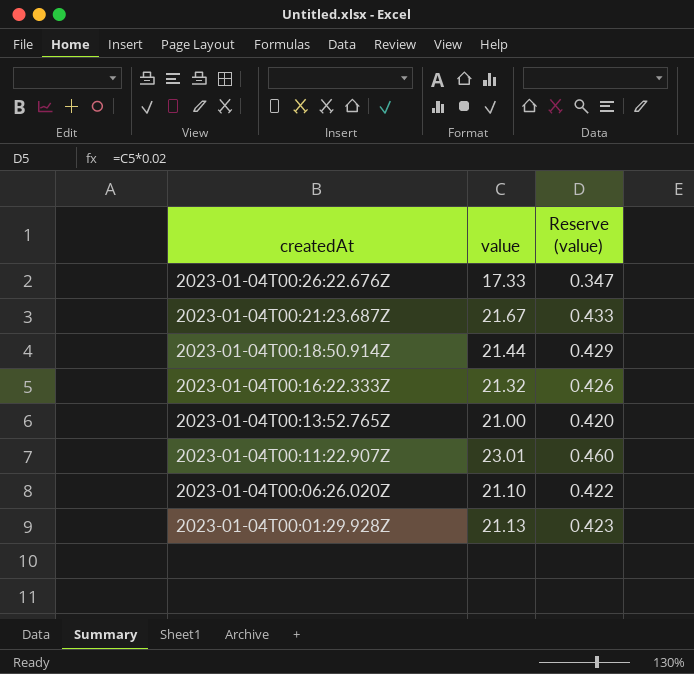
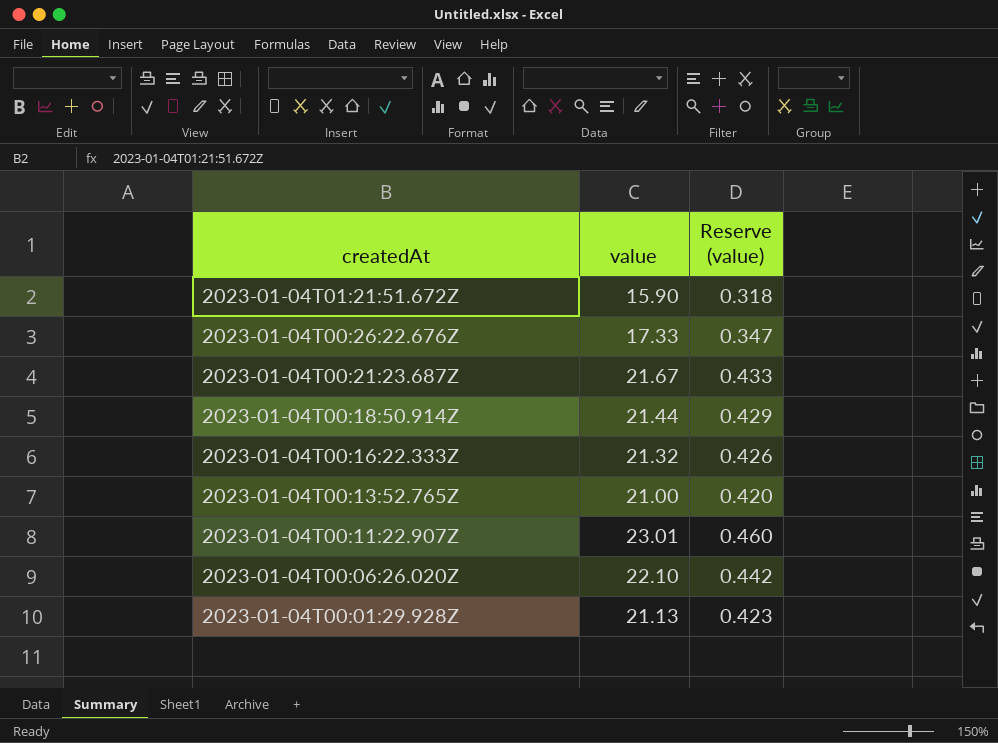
row 2023-01-04T01:21:51.672Z: none -> 15.90 | 0.318
2023-01-04T00:06:26.020Z | value: 21.10 -> 22.10
2023-01-04T00:06:26.020Z | Reserve (value): 0.422 -> 0.442

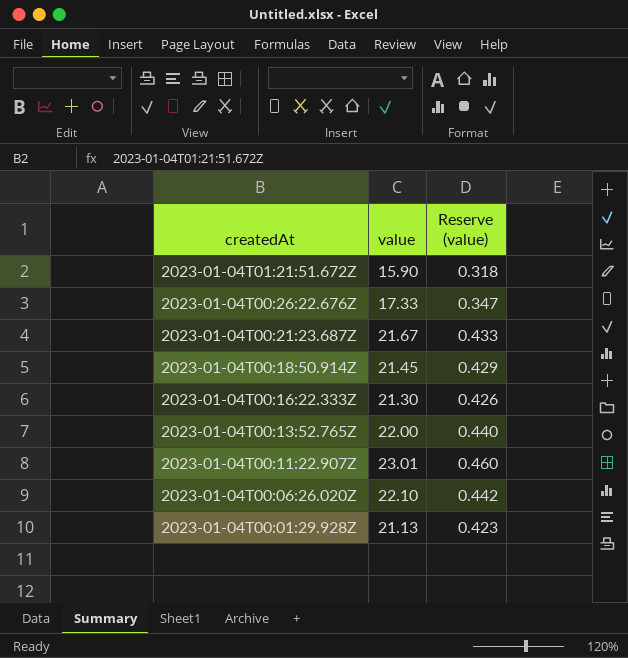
2023-01-04T00:18:50.914Z | value: 21.44 -> 21.45
2023-01-04T00:16:22.333Z | value: 21.32 -> 21.30
2023-01-04T00:13:52.765Z | value: 21.00 -> 22.00
2023-01-04T00:13:52.765Z | Reserve (value): 0.420 -> 0.440

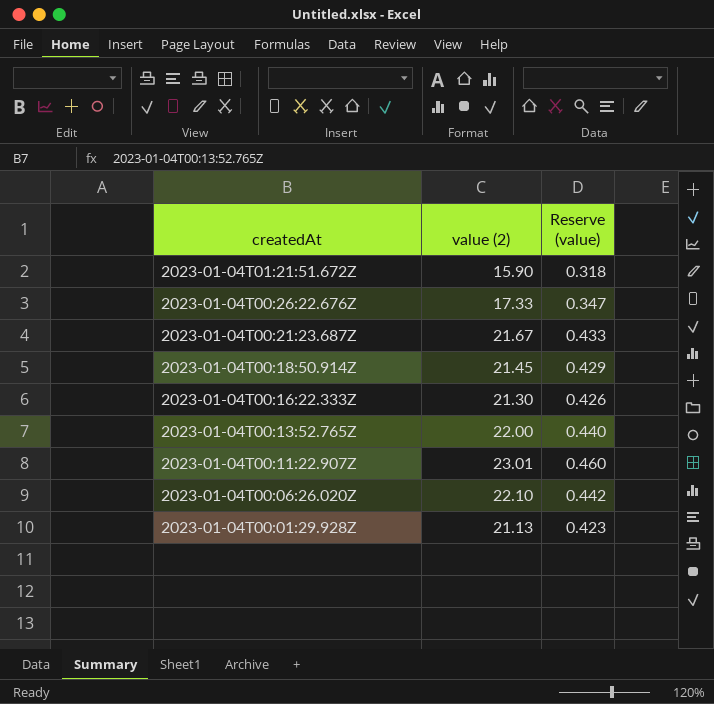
column name: value -> value (2)

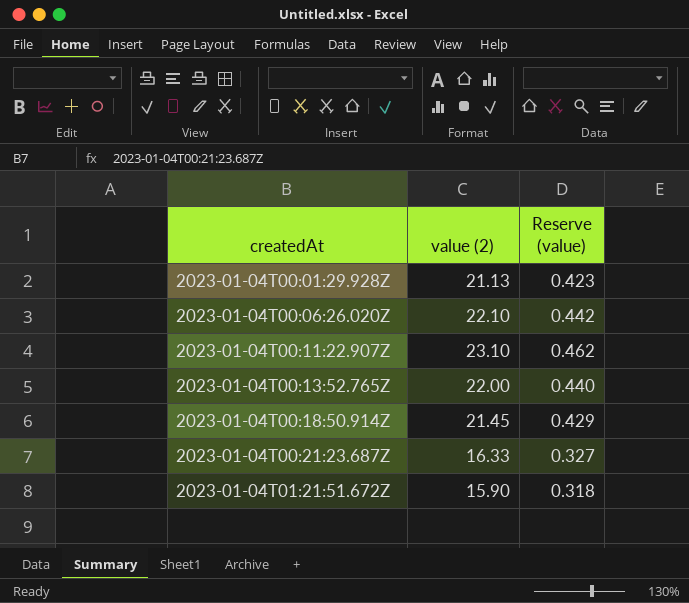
row order: createdAt descending -> createdAt ascending
row 2023-01-04T00:26:22.676Z: 17.33 | 0.347 -> none
row 2023-01-04T00:16:22.333Z: 21.30 | 0.426 -> none
2023-01-04T00:11:22.907Z | value (2): 23.01 -> 23.10
2023-01-04T00:11:22.907Z | Reserve (value): 0.460 -> 0.462
2023-01-04T00:21:23.687Z | value (2): 21.67 -> 16.33
2023-01-04T00:21:23.687Z | Reserve (value): 0.433 -> 0.327

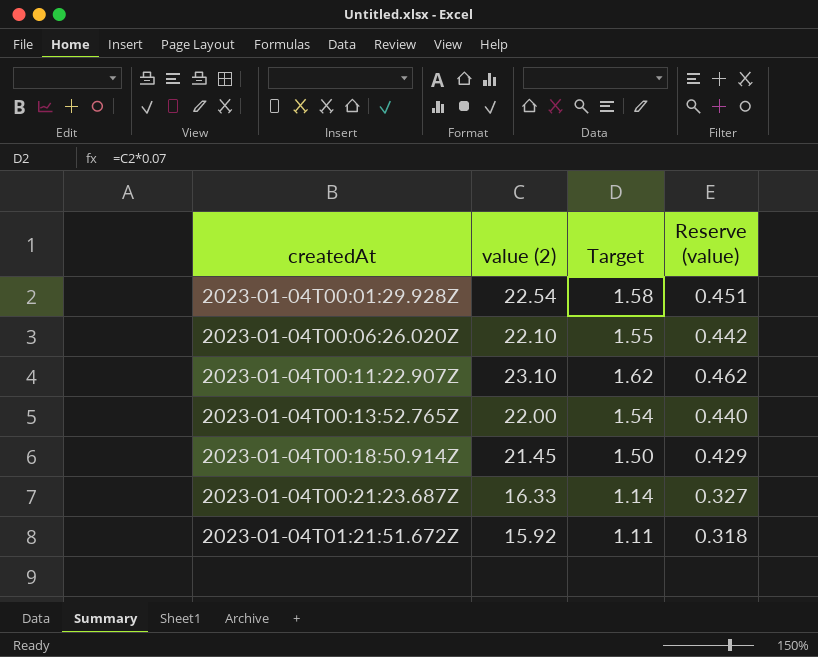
column Target | formula: none -> [value (2)] * 0.07
2023-01-04T00:01:29.928Z | value (2): 21.13 -> 22.54
2023-01-04T00:01:29.928Z | Reserve (value): 0.423 -> 0.451
2023-01-04T01:21:51.672Z | value (2): 15.90 -> 15.92

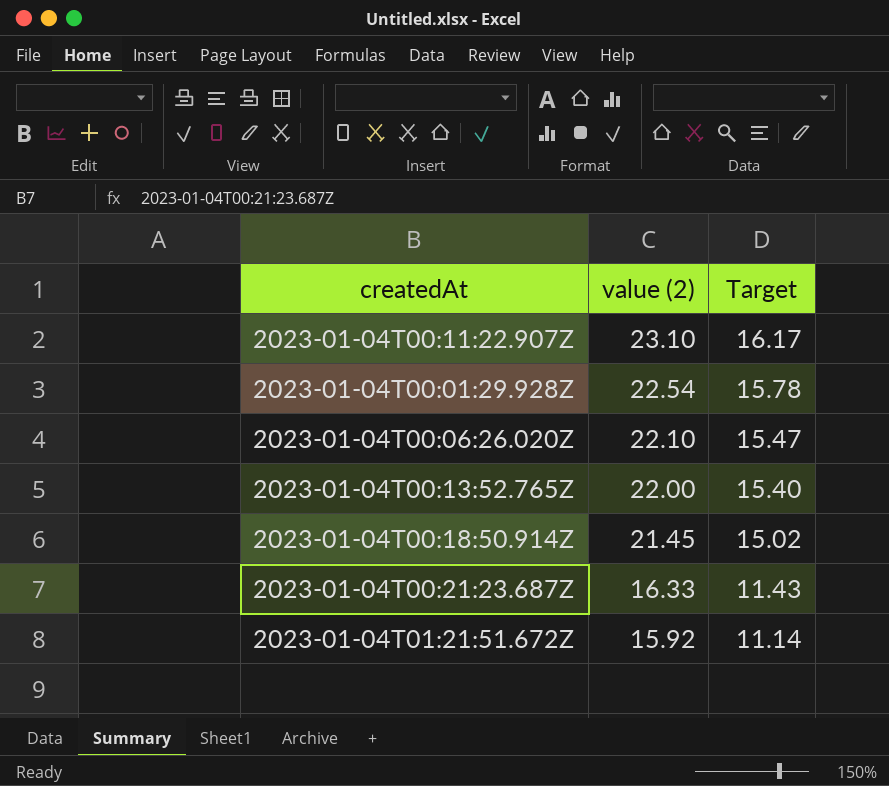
row order: createdAt ascending -> value (2) descending
column Reserve (value) | formula: [value (2)] * 0.02 -> none
column Target | formula: [value (2)] * 0.07 -> [value (2)] * 0.7

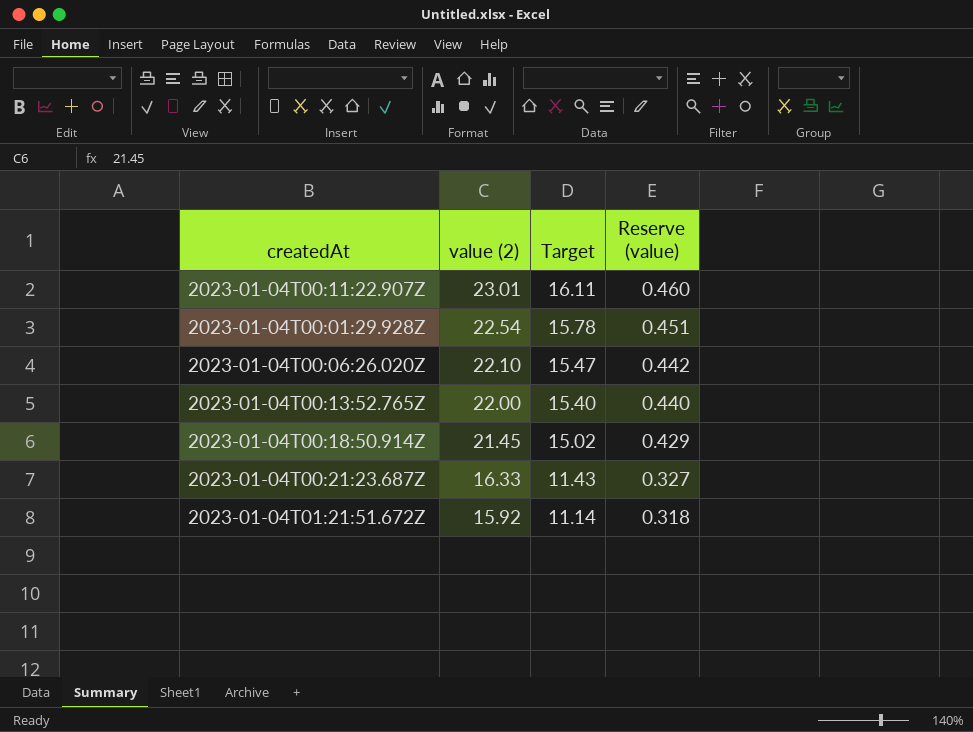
column Reserve (value) | formula: none -> [value (2)] * 0.02
2023-01-04T00:11:22.907Z | value (2): 23.10 -> 23.01
2023-01-04T00:11:22.907Z | Target: 16.17 -> 16.11

